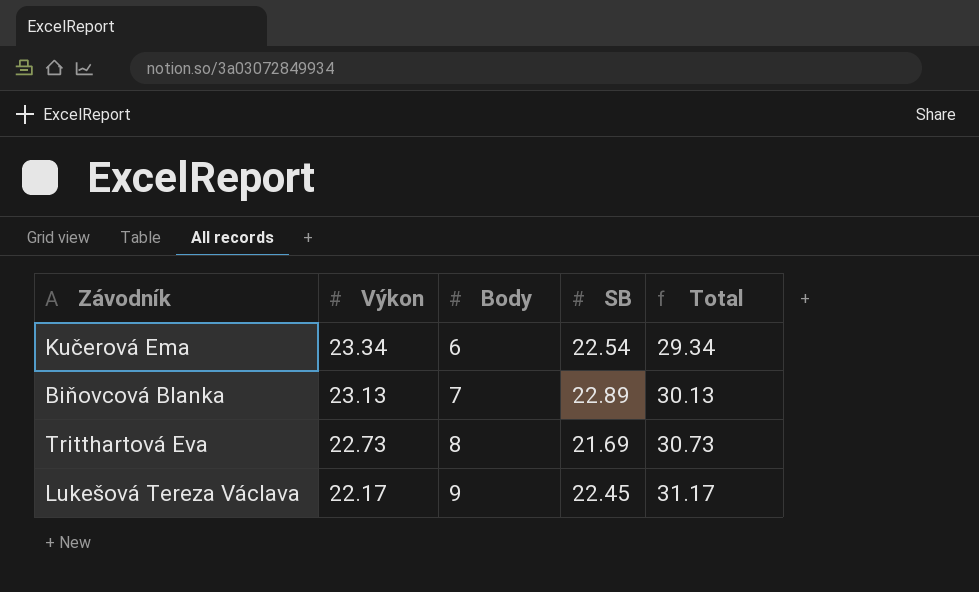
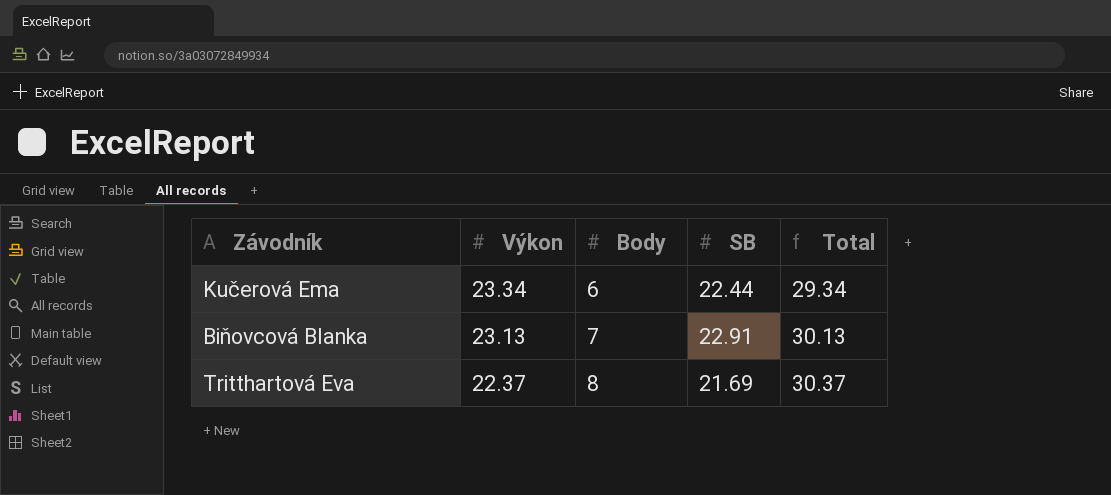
row Lukešová Tereza Václava: 22.17 | 9 | 22.45 | 31.17 -> none
Kučerová Ema | SB: 22.54 -> 22.44
Biňovcová Blanka | SB: 22.89 -> 22.91
Tritthartová Eva | Výkon: 22.73 -> 22.37
Tritthartová Eva | Total: 30.73 -> 30.37

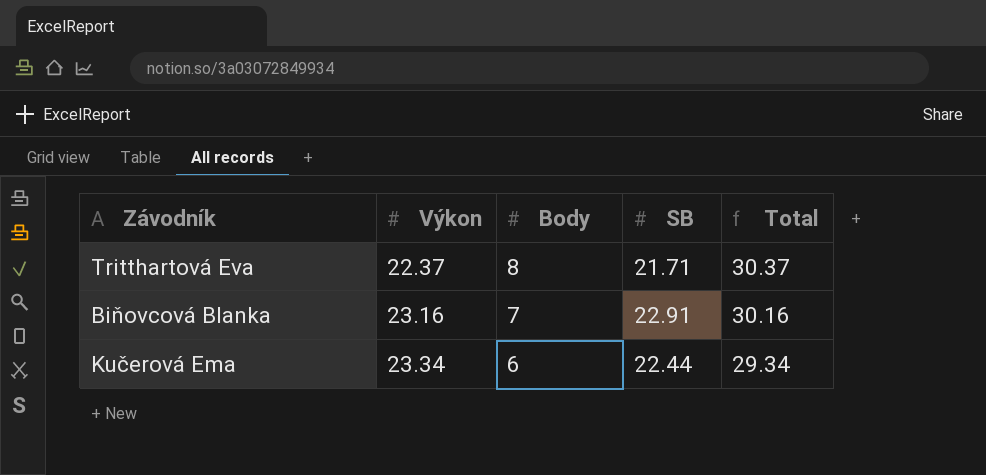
row order: Výkon descending -> Výkon ascending
Tritthartová Eva | SB: 21.69 -> 21.71
Biňovcová Blanka | Výkon: 23.13 -> 23.16
Biňovcová Blanka | Total: 30.13 -> 30.16

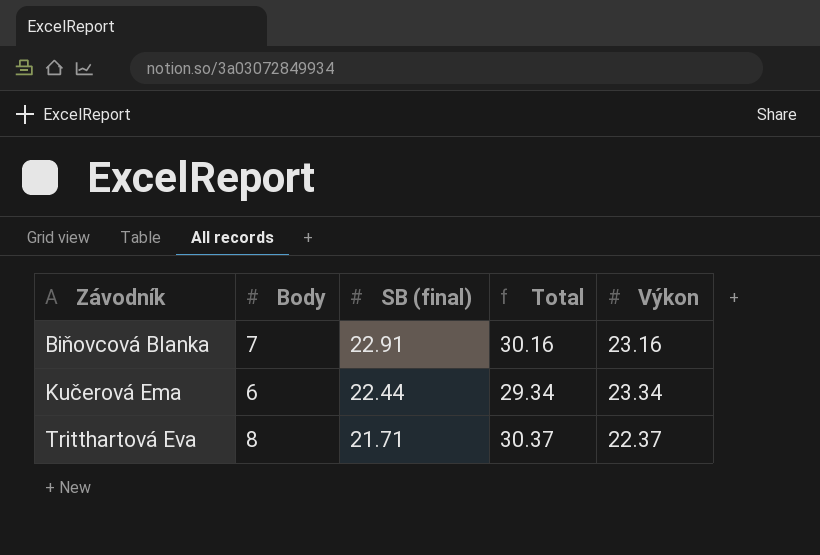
row order: Výkon ascending -> Závodník ascending
column name: SB -> SB (final)
column Výkon | position: 2 -> 5

